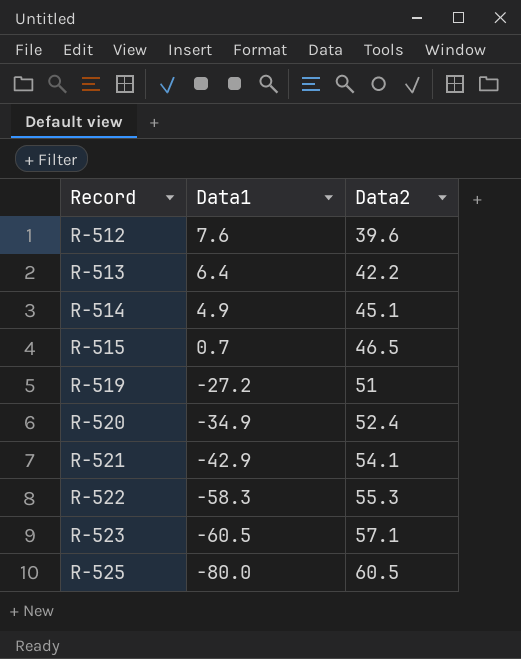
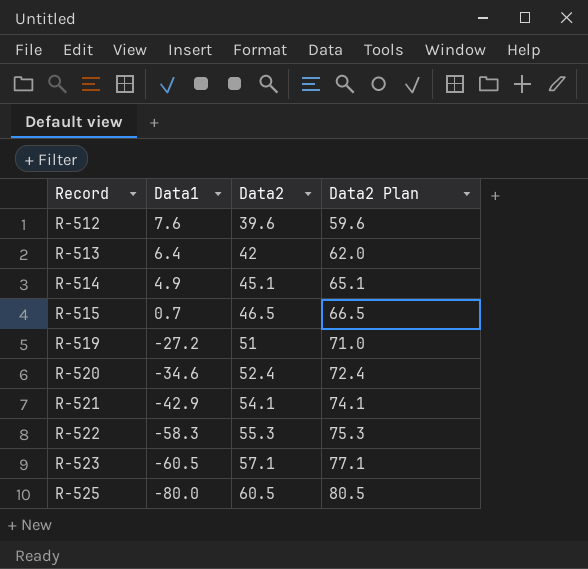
column Data2 Plan | formula: none -> [Data2] + 20
R-513 | Data2: 42.2 -> 42
R-520 | Data1: -34.9 -> -34.6

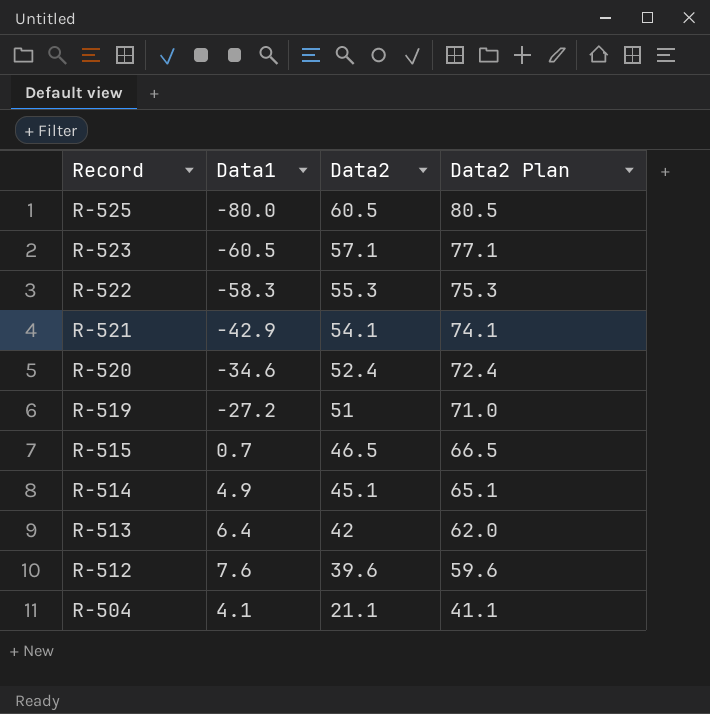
row order: Record ascending -> Record descending
row R-504: none -> 4.1 | 21.1 | 41.1

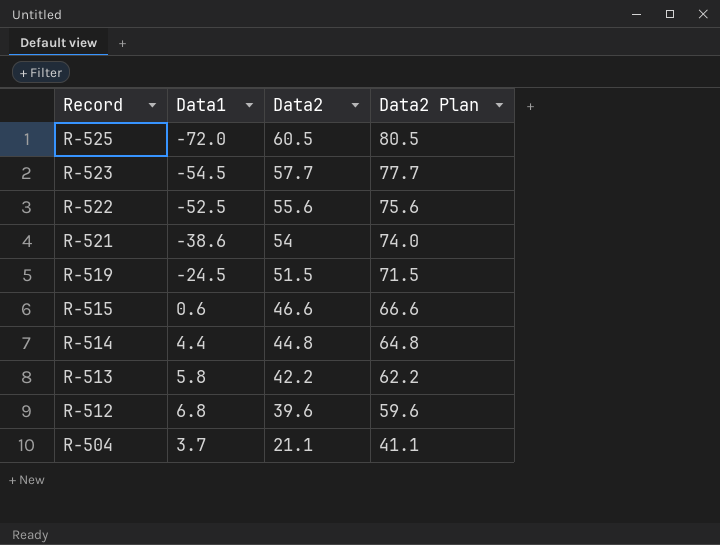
row R-520: -34.6 | 52.4 | 72.4 -> none
R-525 | Data1: -80.0 -> -72.0
R-523 | Data1: -60.5 -> -54.5
R-523 | Data2: 57.1 -> 57.7
R-523 | Data2 Plan: 77.1 -> 77.7
R-522 | Data1: -58.3 -> -52.5
R-522 | Data2: 55.3 -> 55.6
R-522 | Data2 Plan: 75.3 -> 75.6
R-521 | Data1: -42.9 -> -38.6
R-521 | Data2: 54.1 -> 54
R-521 | Data2 Plan: 74.1 -> 74.0
R-519 | Data1: -27.2 -> -24.5
R-519 | Data2: 51 -> 51.5
R-519 | Data2 Plan: 71.0 -> 71.5
R-515 | Data1: 0.7 -> 0.6
R-515 | Data2: 46.5 -> 46.6
R-515 | Data2 Plan: 66.5 -> 66.6
R-514 | Data1: 4.9 -> 4.4
R-514 | Data2: 45.1 -> 44.8
R-514 | Data2 Plan: 65.1 -> 64.8
R-513 | Data1: 6.4 -> 5.8
R-513 | Data2: 42 -> 42.2
R-513 | Data2 Plan: 62.0 -> 62.2
R-512 | Data1: 7.6 -> 6.8
R-504 | Data1: 4.1 -> 3.7

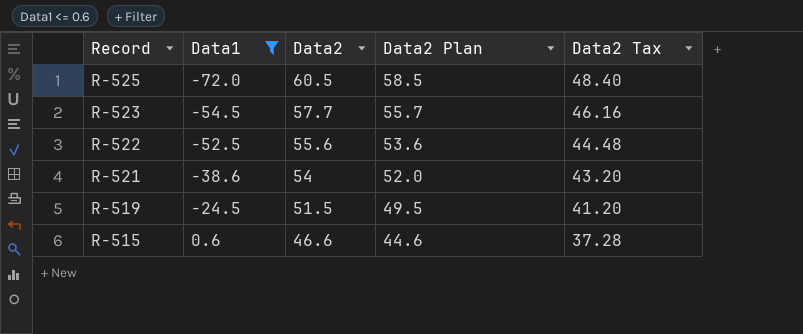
filter: none -> Data1 <= 0.6
column Data2 Plan | formula: [Data2] + 20 -> [Data2] - 2
column Data2 Tax | formula: none -> [Data2] * 0.8

